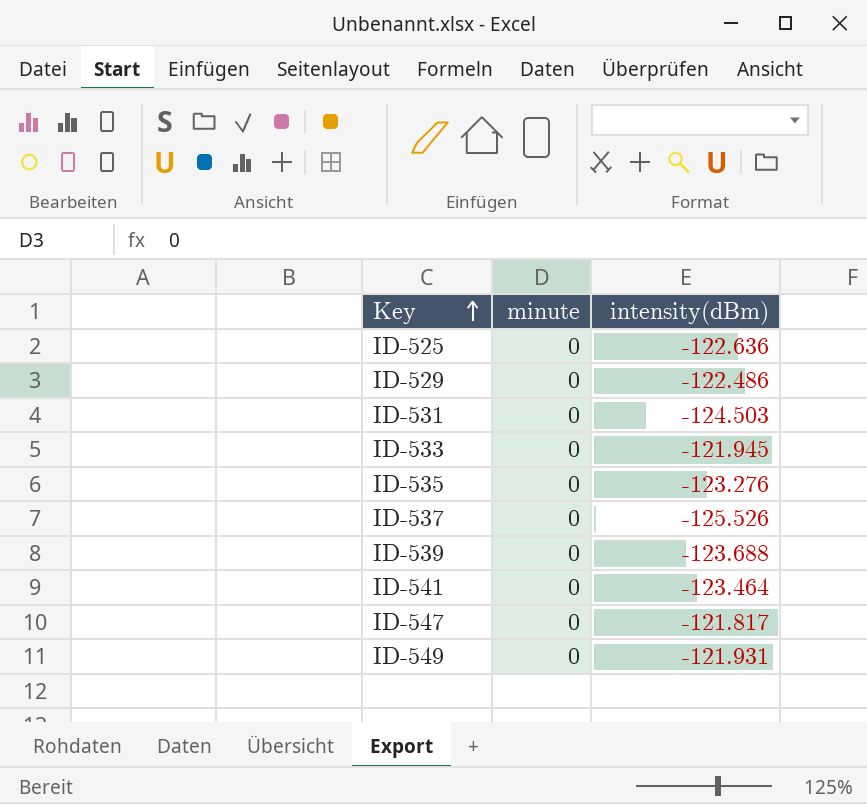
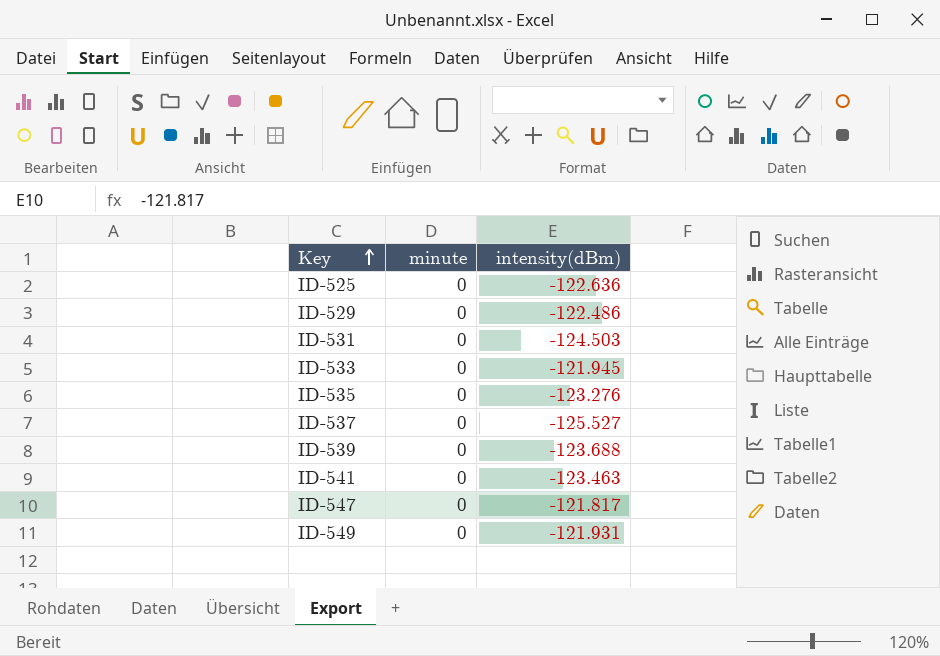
ID-537 | intensity(dBm): -125.526 -> -125.527
ID-541 | intensity(dBm): -123.464 -> -123.463

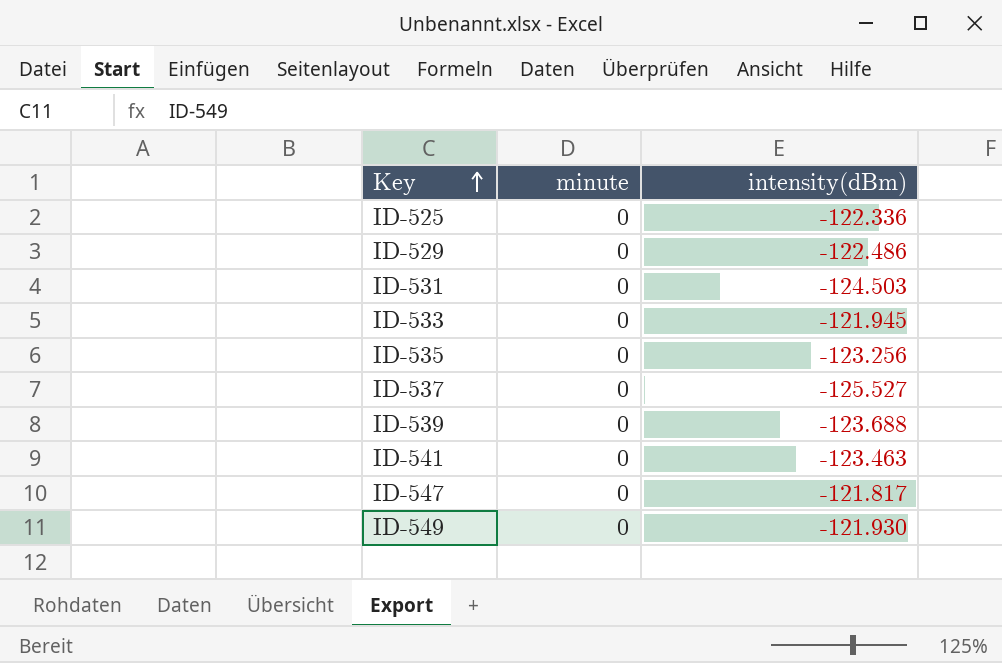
ID-525 | intensity(dBm): -122.636 -> -122.336
ID-535 | intensity(dBm): -123.276 -> -123.256
ID-549 | intensity(dBm): -121.931 -> -121.930

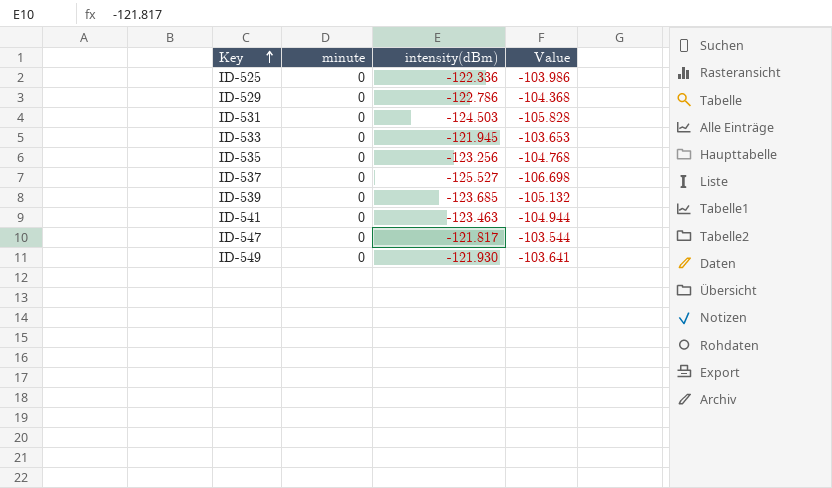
column Value | formula: none -> [intensity(dBm)] * 0.85
ID-529 | intensity(dBm): -122.486 -> -122.786
ID-539 | intensity(dBm): -123.688 -> -123.685

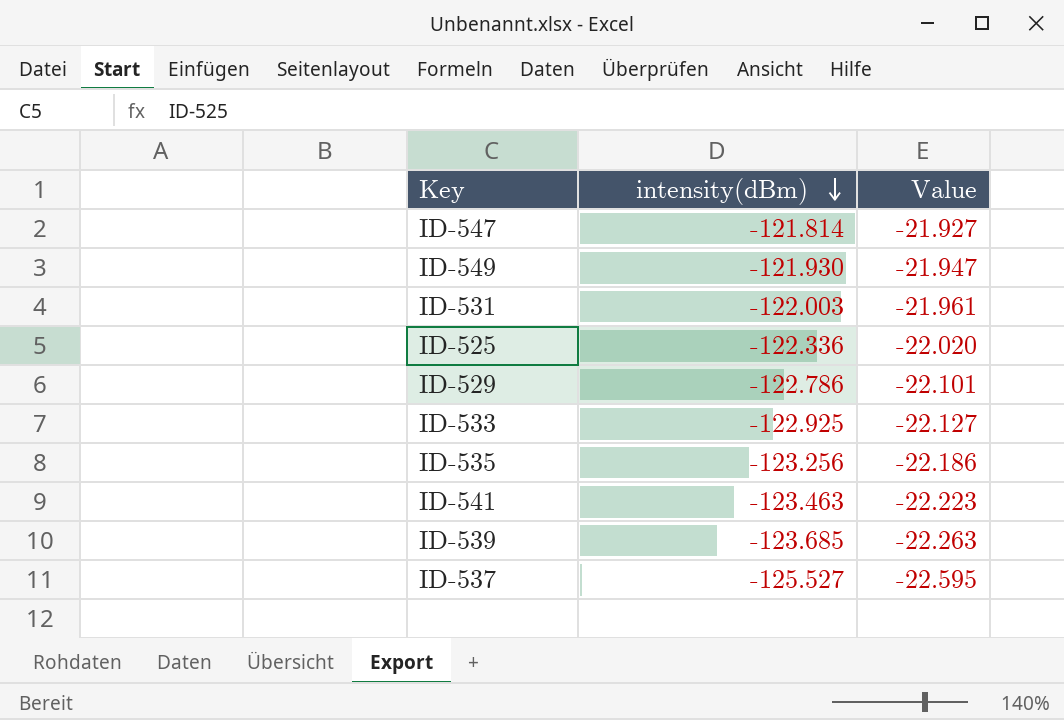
row order: Key ascending -> intensity(dBm) descending
column minute | position: 2 -> none
column Value | formula: [intensity(dBm)] * 0.85 -> [intensity(dBm)] * 0.18
ID-547 | intensity(dBm): -121.817 -> -121.814
ID-531 | intensity(dBm): -124.503 -> -122.003
ID-533 | intensity(dBm): -121.945 -> -122.925

